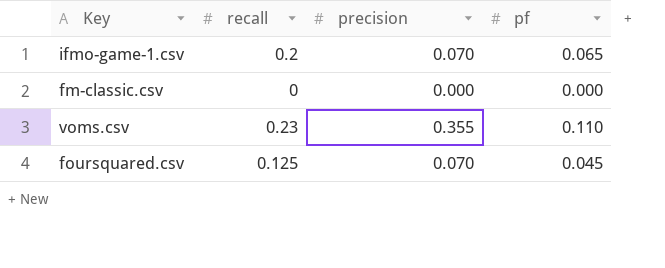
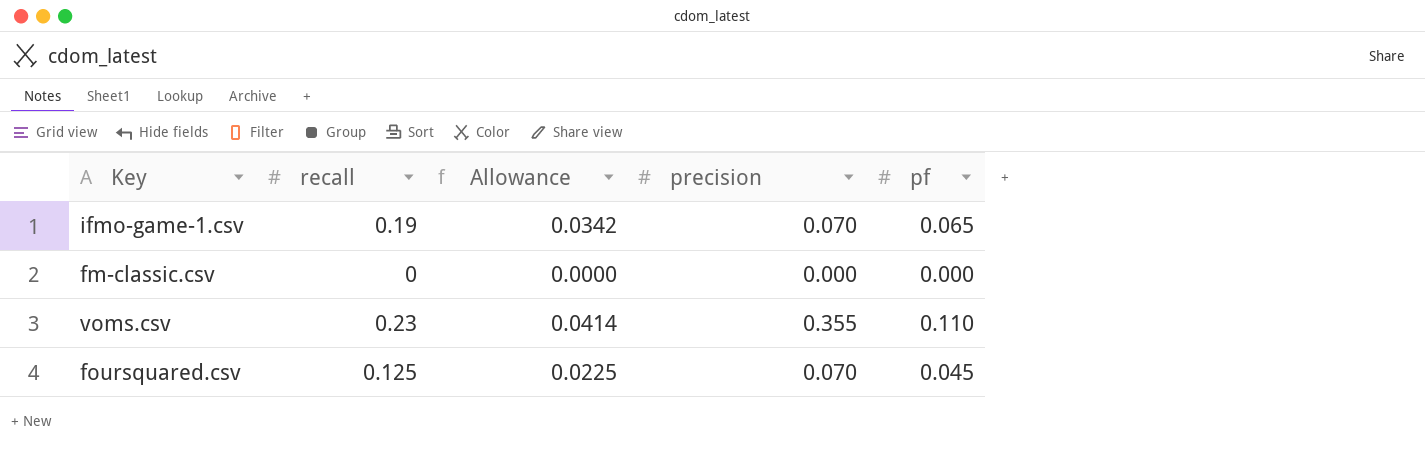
column Allowance | formula: none -> [recall] * 0.18
ifmo-game-1.csv | recall: 0.2 -> 0.19

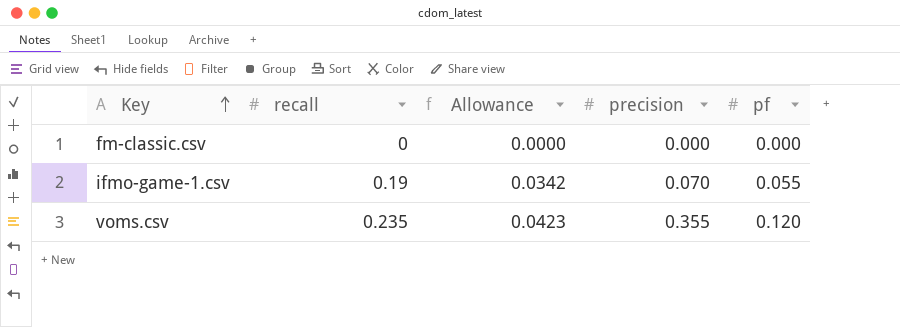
row order: none -> Key ascending
row foursquared.csv: 0.125 | 0.0225 | 0.070 | 0.045 -> none
ifmo-game-1.csv | pf: 0.065 -> 0.055
voms.csv | recall: 0.23 -> 0.235
voms.csv | Allowance: 0.0414 -> 0.0423
voms.csv | pf: 0.110 -> 0.120

